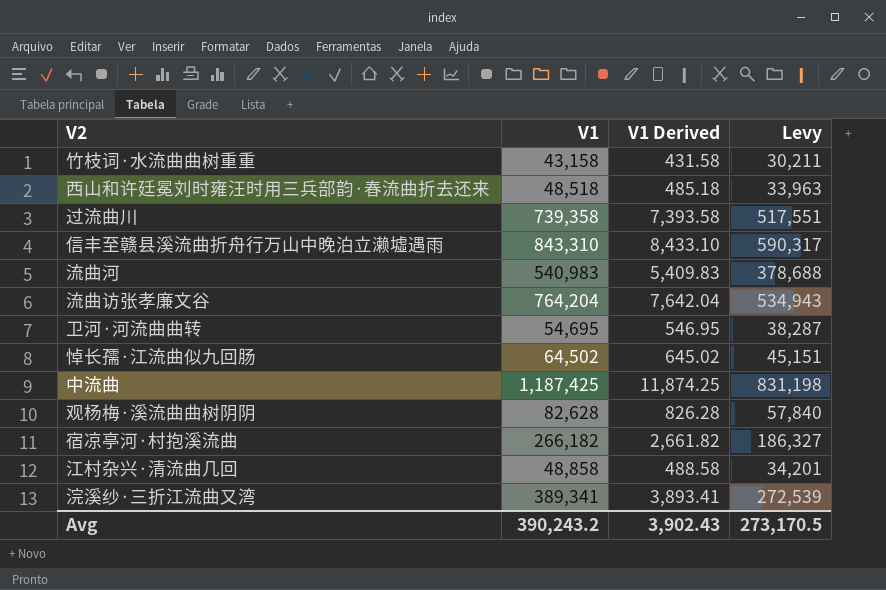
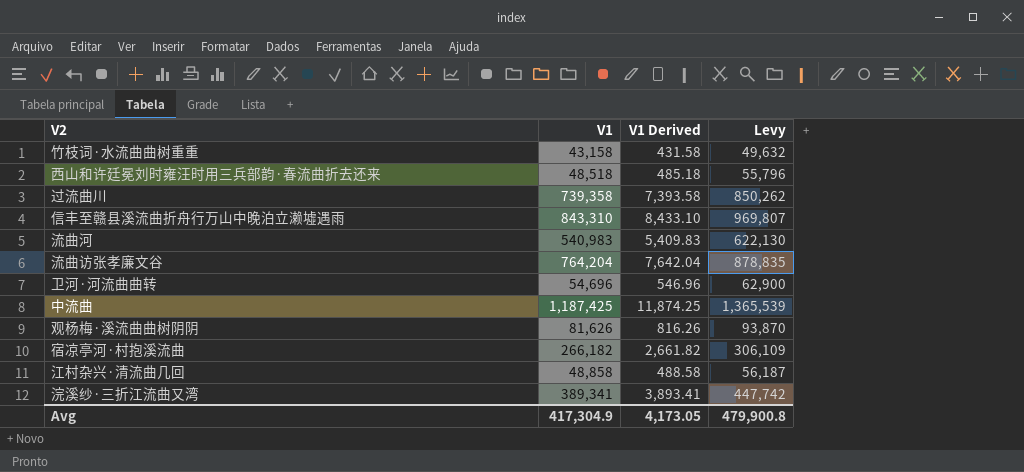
column Levy | formula: [V1] * 0.7 -> [V1] * 1.15
row 悼长孺·江流曲似九回肠: 64,502 | 645.02 | 45,151 -> none
卫河·河流曲曲转 | V1: 54,695 -> 54,696
卫河·河流曲曲转 | V1 Derived: 546.95 -> 546.96
观杨梅·溪流曲曲树阴阴 | V1: 82,628 -> 81,626
观杨梅·溪流曲曲树阴阴 | V1 Derived: 826.28 -> 816.26
Avg | V1: 390,243.2 -> 417,304.9
Avg | V1 Derived: 3,902.43 -> 4,173.05
Avg | Levy: 273,170.5 -> 479,900.8

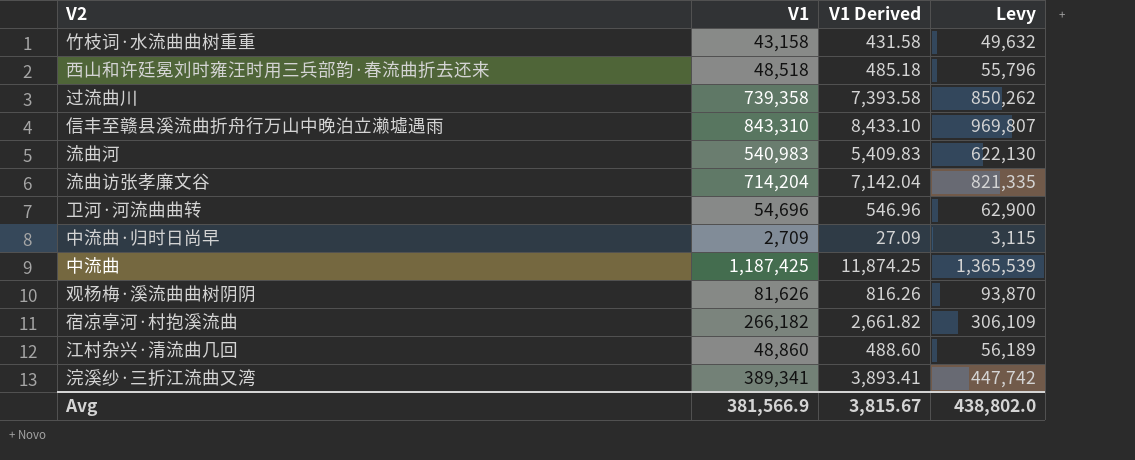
流曲访张孝廉文谷 | V1: 764,204 -> 714,204
流曲访张孝廉文谷 | V1 Derived: 7,642.04 -> 7,142.04
流曲访张孝廉文谷 | Levy: 878,835 -> 821,335
row 中流曲·归时日尚早: none -> 2,709 | 27.09 | 3,115
江村杂兴·清流曲几回 | V1: 48,858 -> 48,860
江村杂兴·清流曲几回 | V1 Derived: 488.58 -> 488.60
江村杂兴·清流曲几回 | Levy: 56,187 -> 56,189
Avg | V1: 417,304.9 -> 381,566.9
Avg | V1 Derived: 4,173.05 -> 3,815.67
Avg | Levy: 479,900.8 -> 438,802.0

